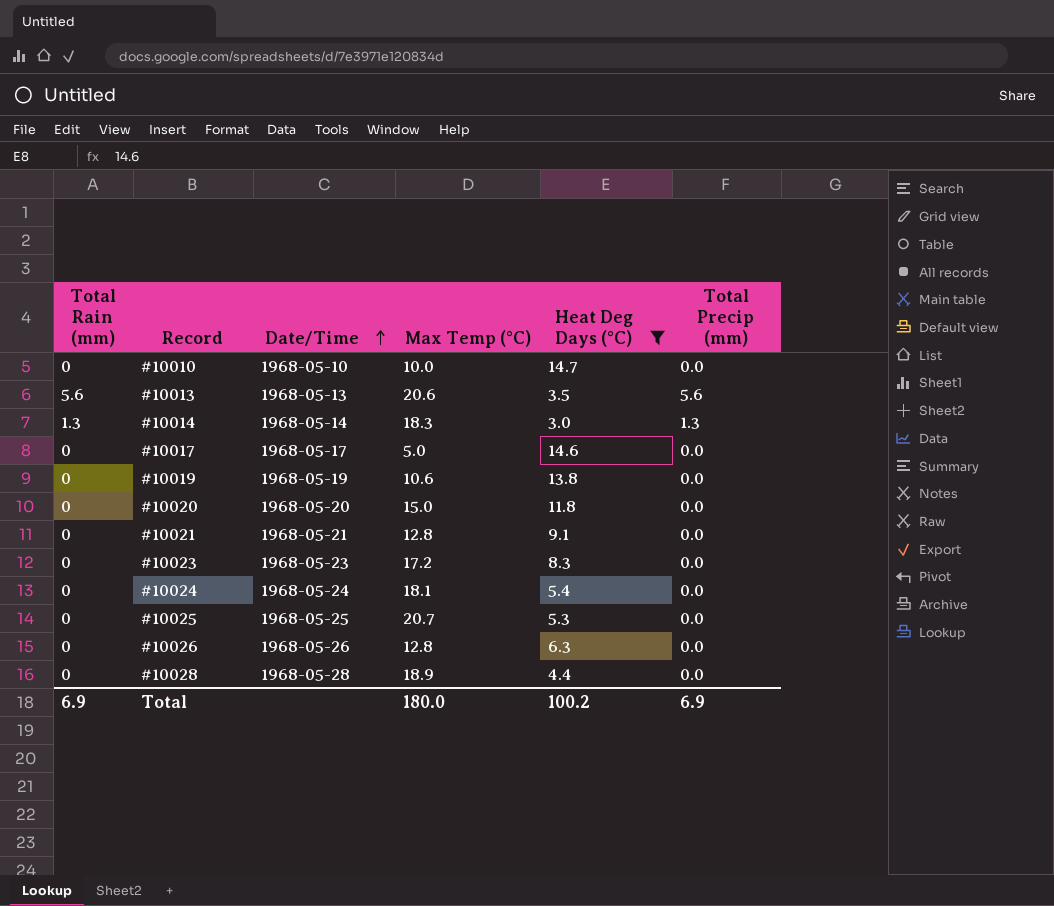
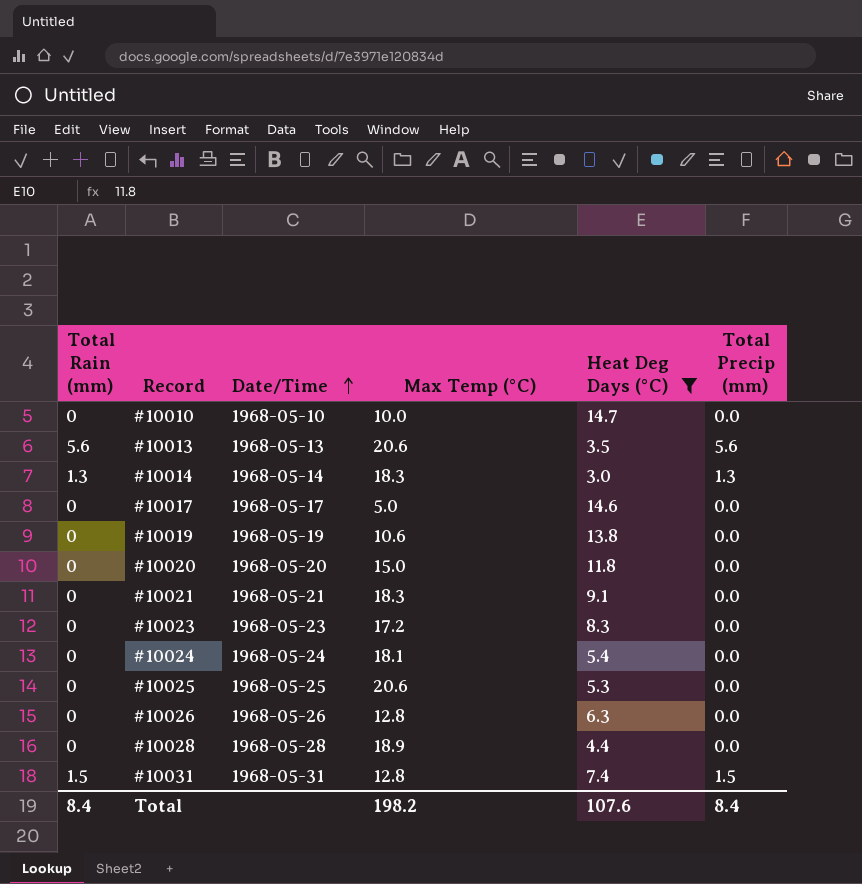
#10021 | Max Temp (°C): 12.8 -> 18.3
#10025 | Max Temp (°C): 20.7 -> 20.6
row #10031: none -> 1.5 | 1968-05-31 | 12.8 | 7.4 | 1.5
Total | Total Rain (mm): 6.9 -> 8.4
Total | Max Temp (°C): 180.0 -> 198.2
Total | Heat Deg Days (°C): 100.2 -> 107.6
Total | Total Precip (mm): 6.9 -> 8.4

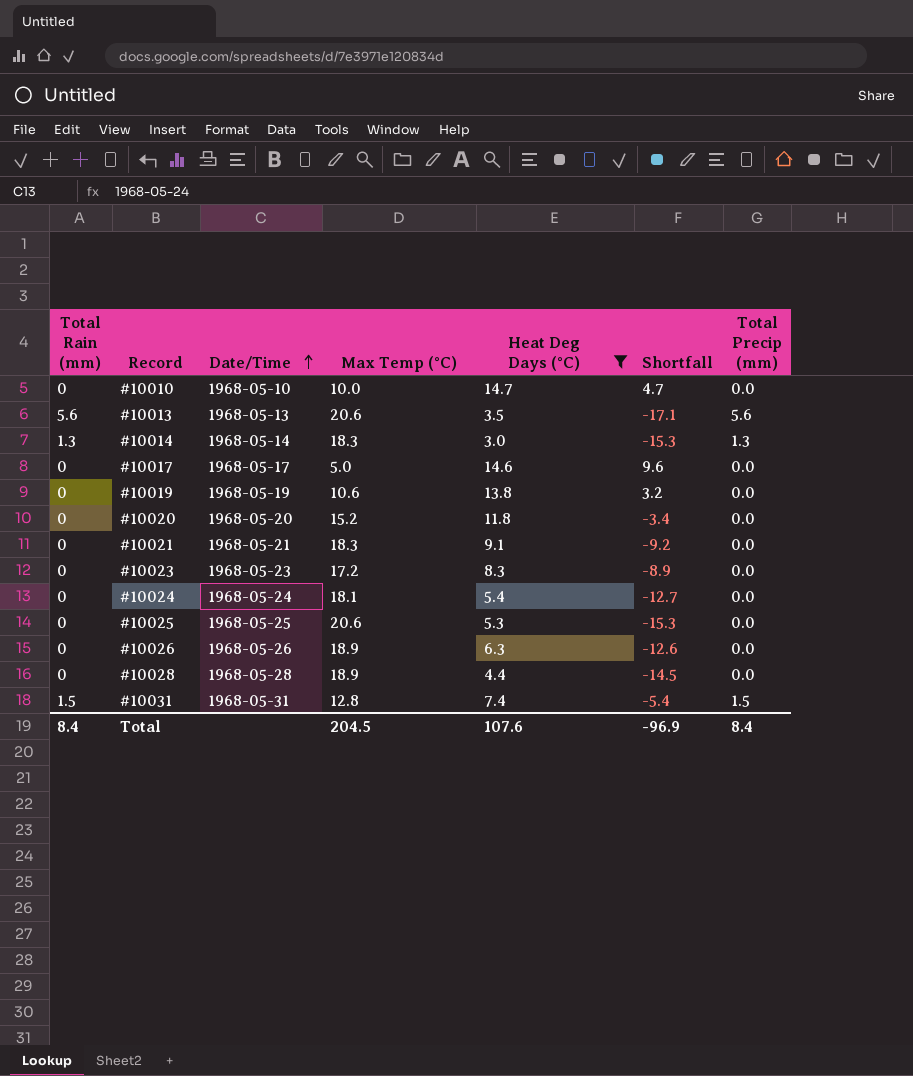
column Shortfall | formula: none -> [Heat Deg Days (°C)] - [Max Temp (°C)]
#10020 | Max Temp (°C): 15.0 -> 15.2
#10026 | Max Temp (°C): 12.8 -> 18.9
Total | Max Temp (°C): 198.2 -> 204.5

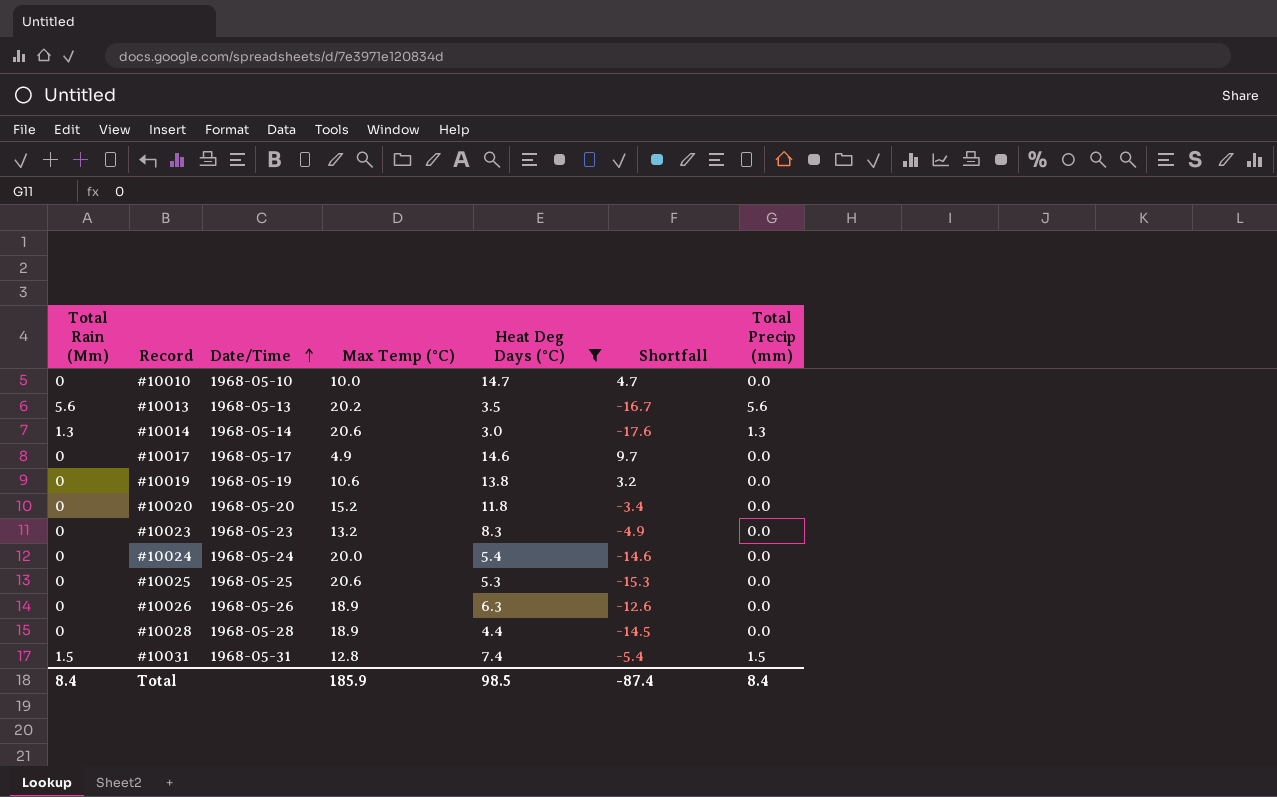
column name: Total Rain (mm) -> Total Rain (Mm)
row #10021: 0 | 1968-05-21 | 18.3 | 9.1 | -9.2 | 0.0 -> none
#10013 | Max Temp (°C): 20.6 -> 20.2
#10013 | Shortfall: -17.1 -> -16.7
#10014 | Max Temp (°C): 18.3 -> 20.6
#10014 | Shortfall: -15.3 -> -17.6
#10017 | Max Temp (°C): 5.0 -> 4.9
#10017 | Shortfall: 9.6 -> 9.7
#10023 | Max Temp (°C): 17.2 -> 13.2
#10023 | Shortfall: -8.9 -> -4.9
#10024 | Max Temp (°C): 18.1 -> 20.0
#10024 | Shortfall: -12.7 -> -14.6
Total | Max Temp (°C): 204.5 -> 185.9
Total | Heat Deg Days (°C): 107.6 -> 98.5
Total | Shortfall: -96.9 -> -87.4

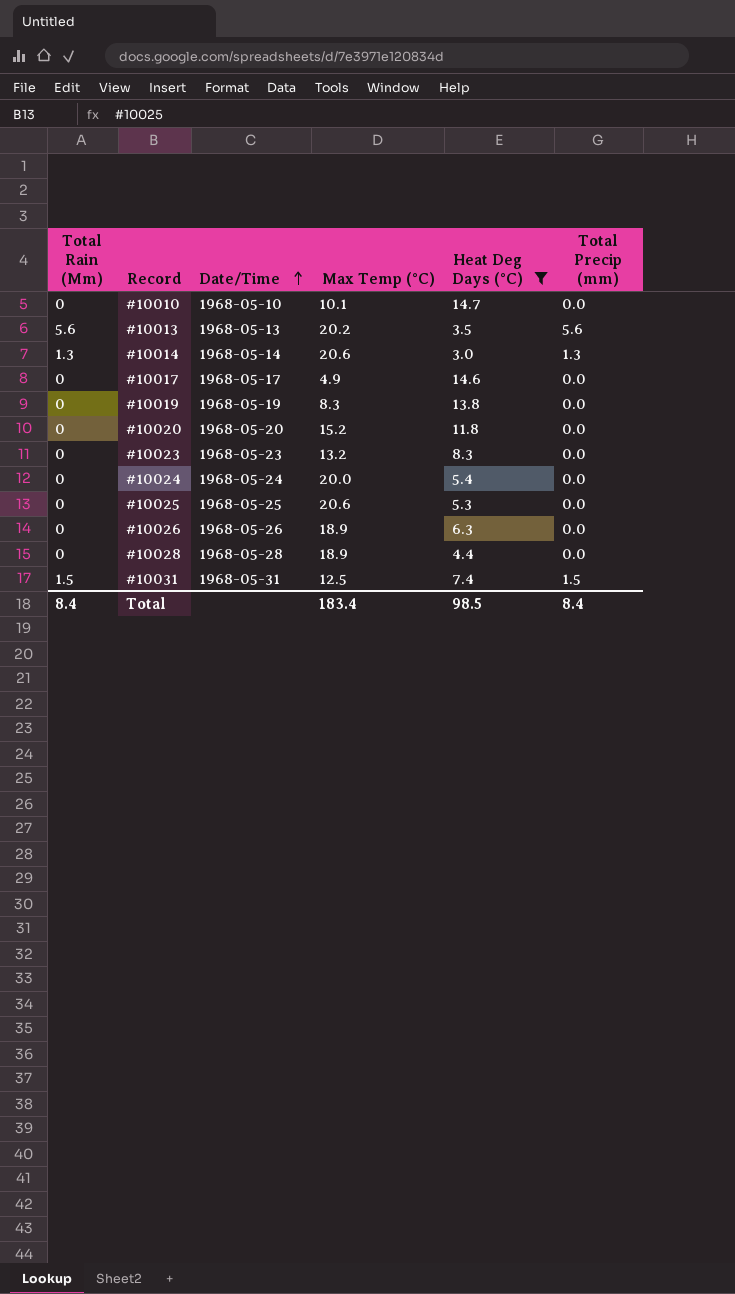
column Shortfall | formula: [Heat Deg Days (°C)] - [Max Temp (°C)] -> none
#10010 | Max Temp (°C): 10.0 -> 10.1
#10019 | Max Temp (°C): 10.6 -> 8.3
#10031 | Max Temp (°C): 12.8 -> 12.5
Total | Max Temp (°C): 185.9 -> 183.4

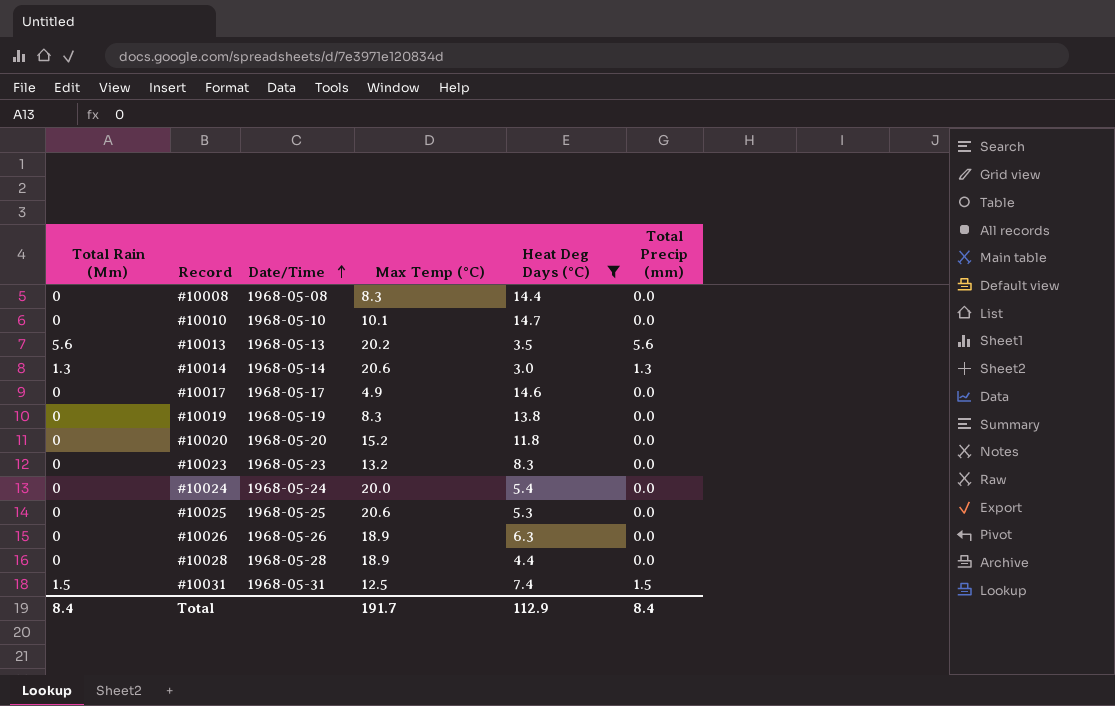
row #10008: none -> 0 | 1968-05-08 | 8.3 | 14.4 | 0.0
Total | Max Temp (°C): 183.4 -> 191.7
Total | Heat Deg Days (°C): 98.5 -> 112.9

